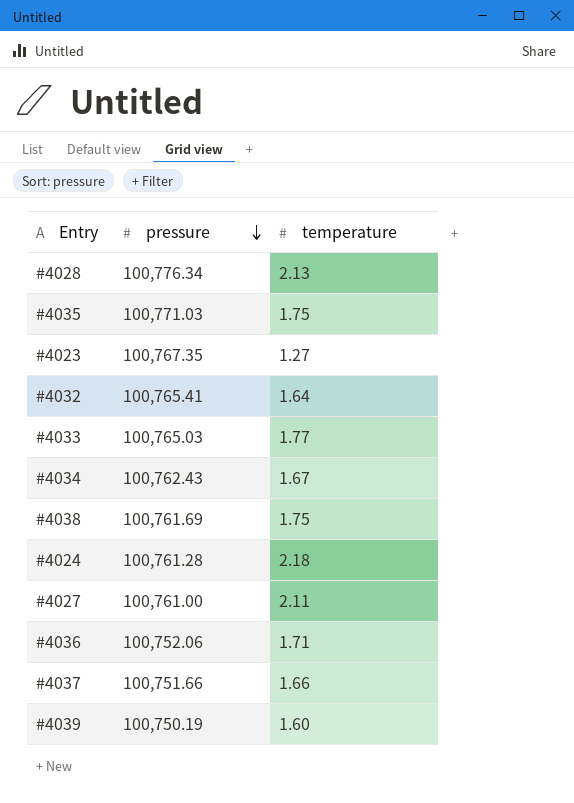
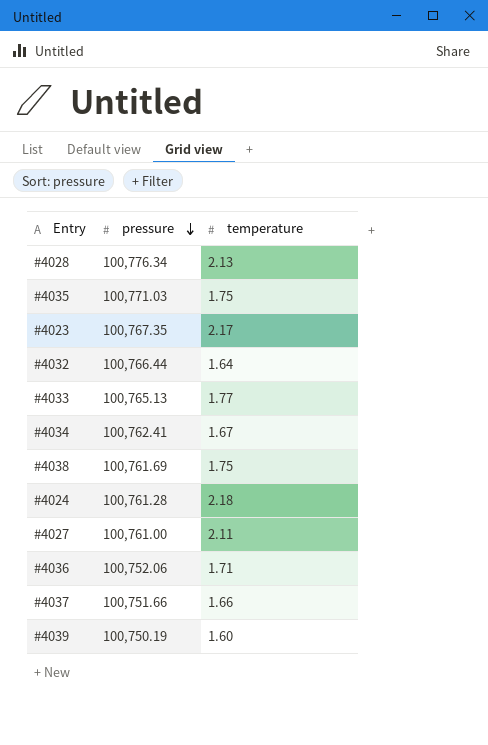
#4023 | temperature: 1.27 -> 2.17
#4032 | pressure: 100,765.41 -> 100,766.44
#4033 | pressure: 100,765.03 -> 100,765.13
#4034 | pressure: 100,762.43 -> 100,762.41

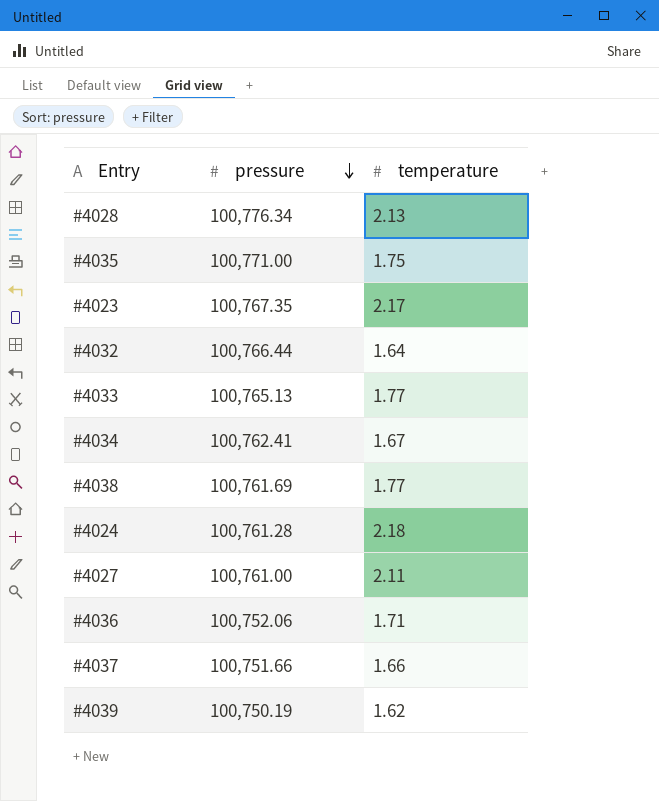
#4035 | pressure: 100,771.03 -> 100,771.00
#4038 | temperature: 1.75 -> 1.77
#4039 | temperature: 1.60 -> 1.62

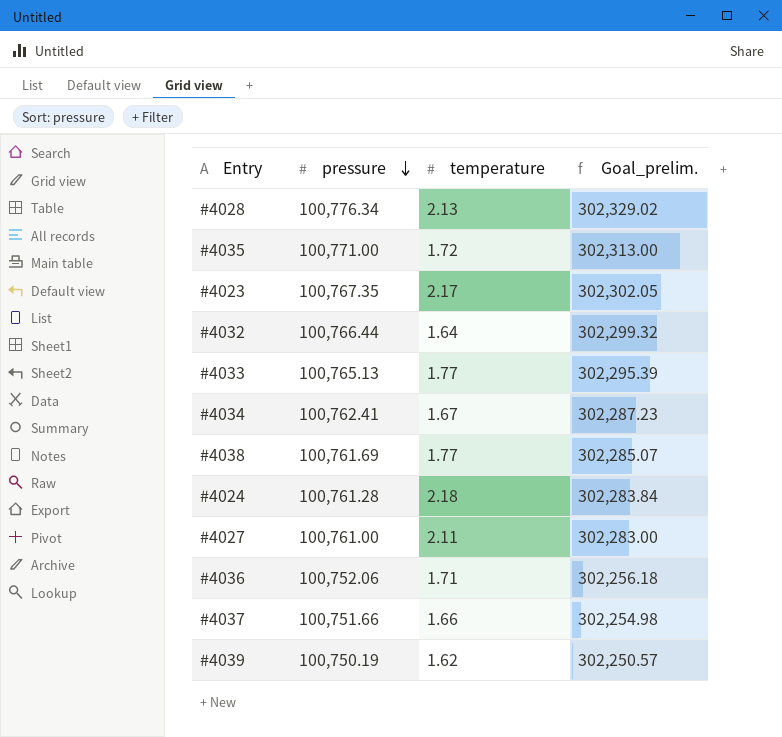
column Goal_prelim. | formula: none -> [pressure] * 3
#4035 | temperature: 1.75 -> 1.72

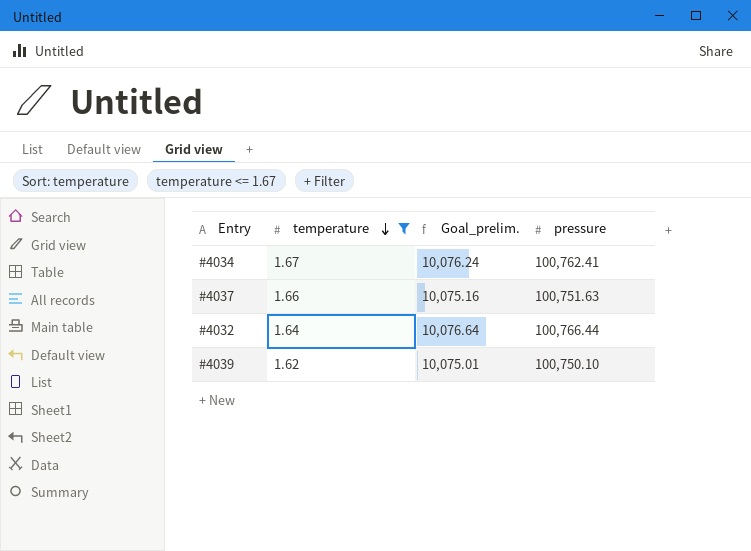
filter: none -> temperature <= 1.67
row order: pressure descending -> temperature descending
column Goal_prelim. | formula: [pressure] * 3 -> [pressure] * 0.1
column pressure | position: 2 -> 4
#4037 | pressure: 100,751.66 -> 100,751.63
#4039 | pressure: 100,750.19 -> 100,750.10

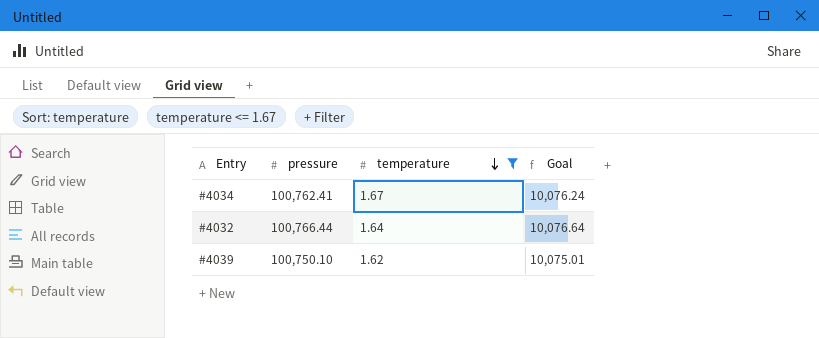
column pressure | position: 4 -> 2
column name: Goal_prelim. -> Goal
row #4037: 1.66 | 10,075.16 | 100,751.63 -> none

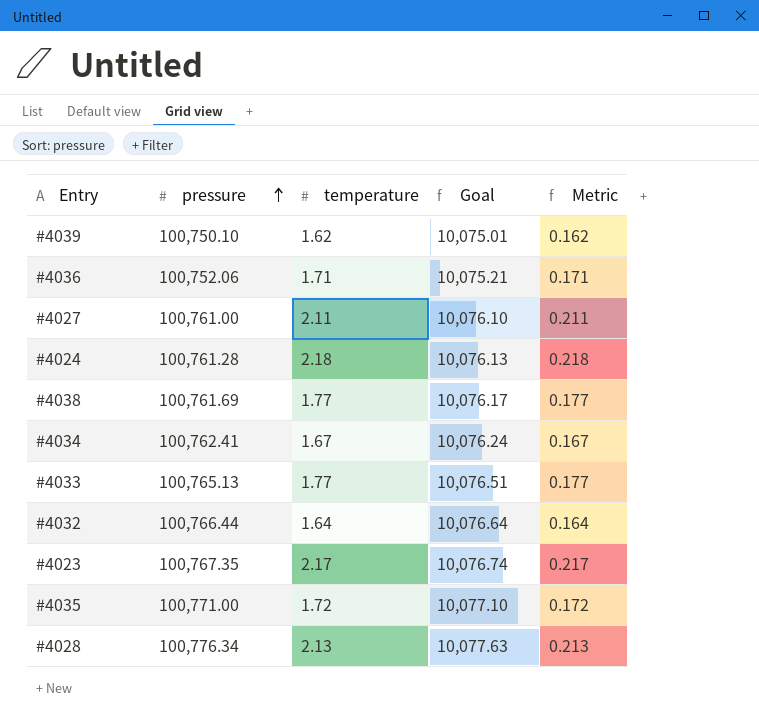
filter: temperature <= 1.67 -> none
row order: temperature descending -> pressure ascending
column Metric | formula: none -> [temperature] * 0.1

